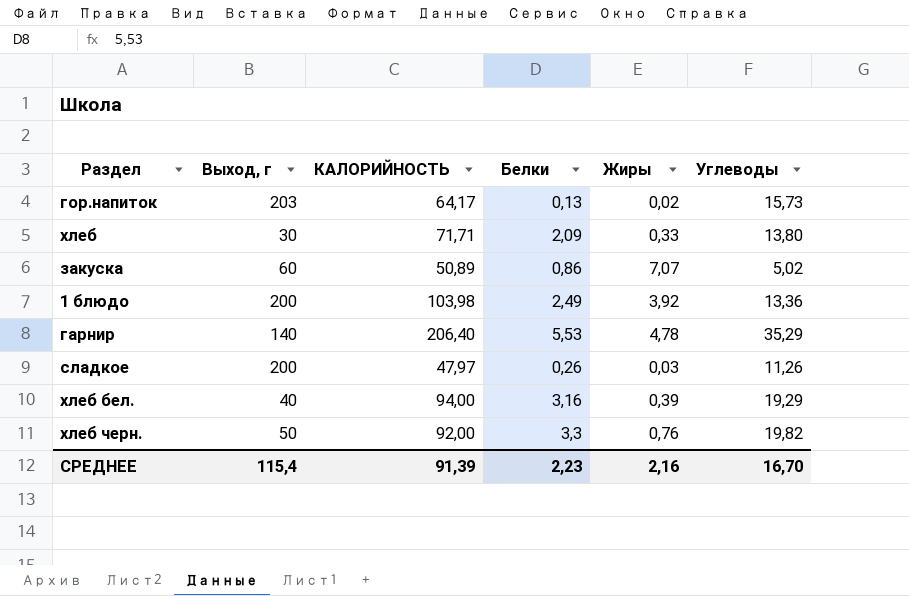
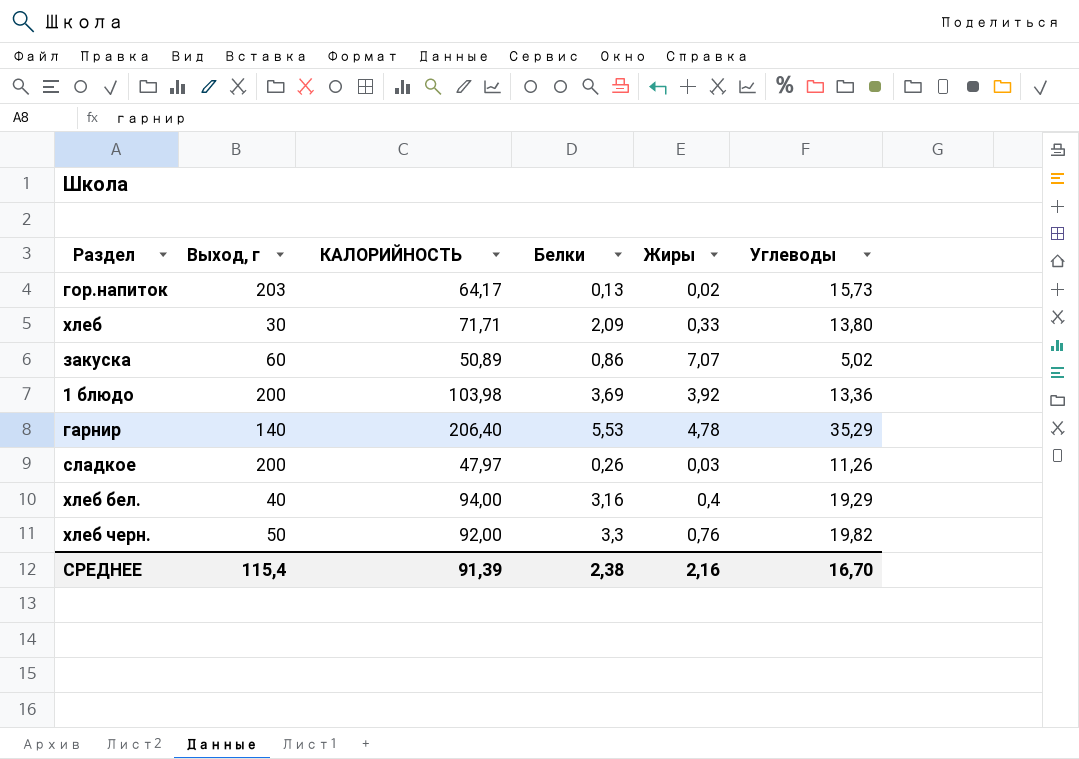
1 блюдо | Белки: 2,49 -> 3,69
хлеб бел. | Жиры: 0,39 -> 0,4
СРЕДНЕЕ | Белки: 2,23 -> 2,38

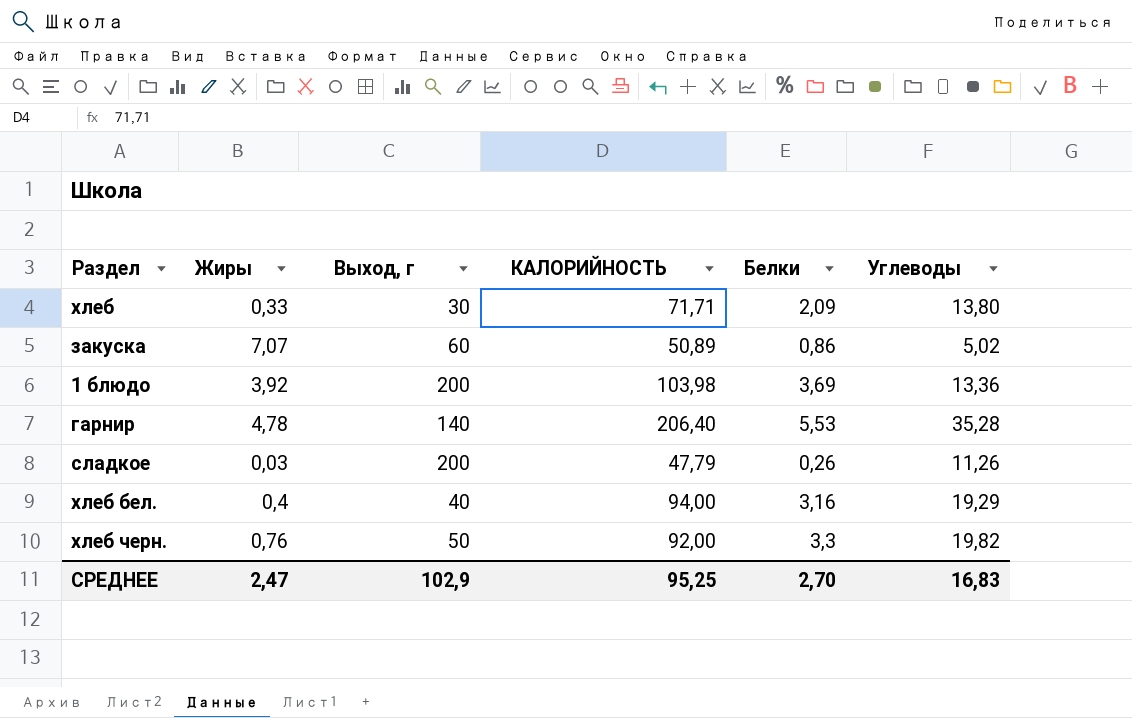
column Жиры | position: 5 -> 2
row гор.напиток: 203 | 64,17 | 0,13 | 0,02 | 15,73 -> none
гарнир | Углеводы: 35,29 -> 35,28
сладкое | КАЛОРИЙНОСТЬ: 47,97 -> 47,79
СРЕДНЕЕ | Жиры: 2,16 -> 2,47
СРЕДНЕЕ | Выход, г: 115,4 -> 102,9
СРЕДНЕЕ | КАЛОРИЙНОСТЬ: 91,39 -> 95,25
СРЕДНЕЕ | Белки: 2,38 -> 2,70
СРЕДНЕЕ | Углеводы: 16,70 -> 16,83

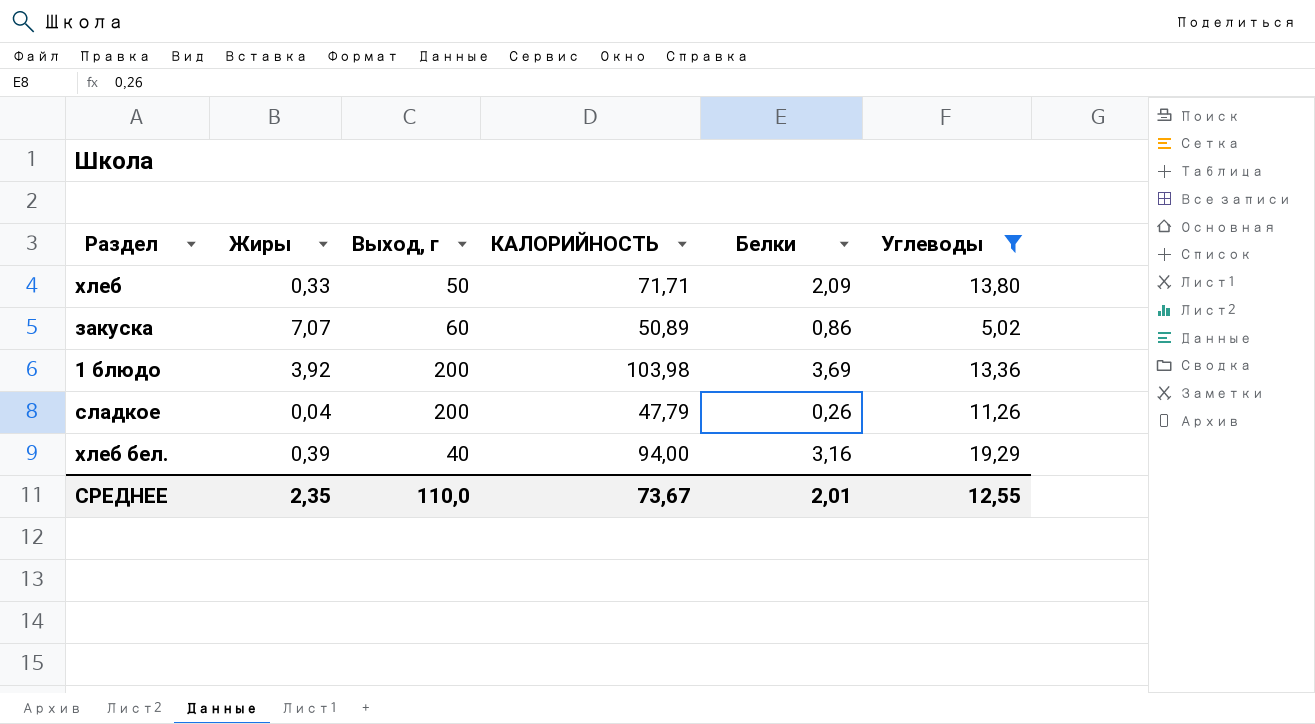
filter: none -> Углеводы <= 19,29
хлеб | Выход, г: 30 -> 50
сладкое | Жиры: 0,03 -> 0,04
хлеб бел. | Жиры: 0,4 -> 0,39
СРЕДНЕЕ | Жиры: 2,47 -> 2,35
СРЕДНЕЕ | Выход, г: 102,9 -> 110,0
СРЕДНЕЕ | КАЛОРИЙНОСТЬ: 95,25 -> 73,67
СРЕДНЕЕ | Белки: 2,70 -> 2,01
СРЕДНЕЕ | Углеводы: 16,83 -> 12,55

